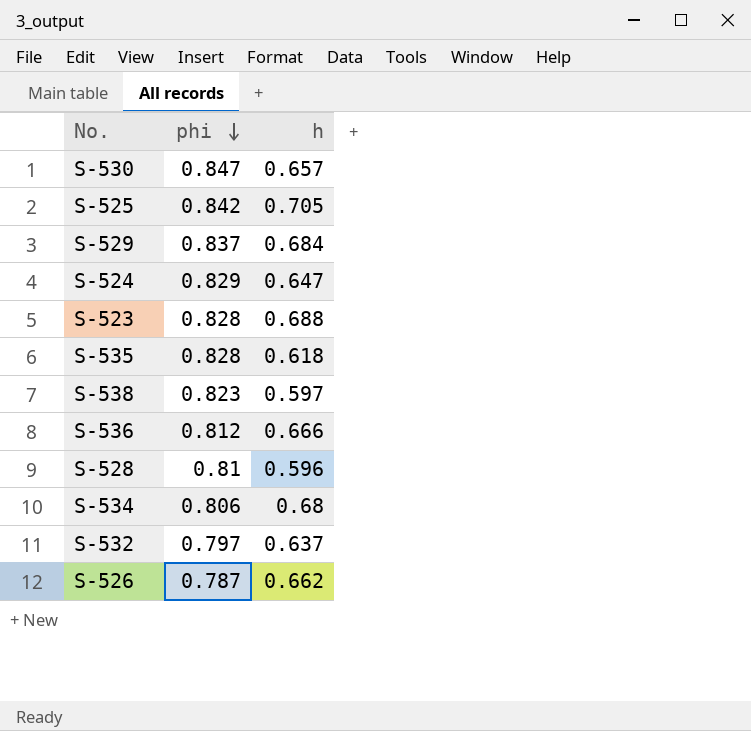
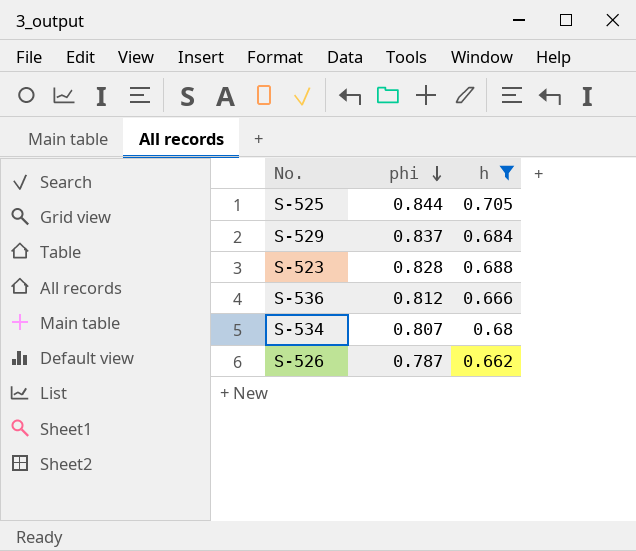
filter: none -> h >= 0.662
S-525 | phi: 0.842 -> 0.844
S-534 | phi: 0.806 -> 0.807

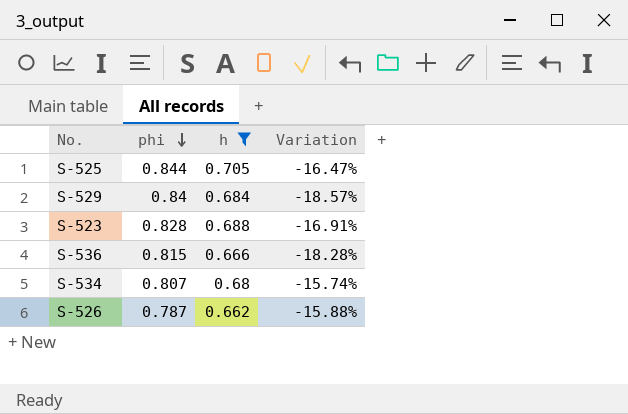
column Variation | formula: none -> ([h] - [phi]) / [phi]
S-529 | phi: 0.837 -> 0.84
S-536 | phi: 0.812 -> 0.815

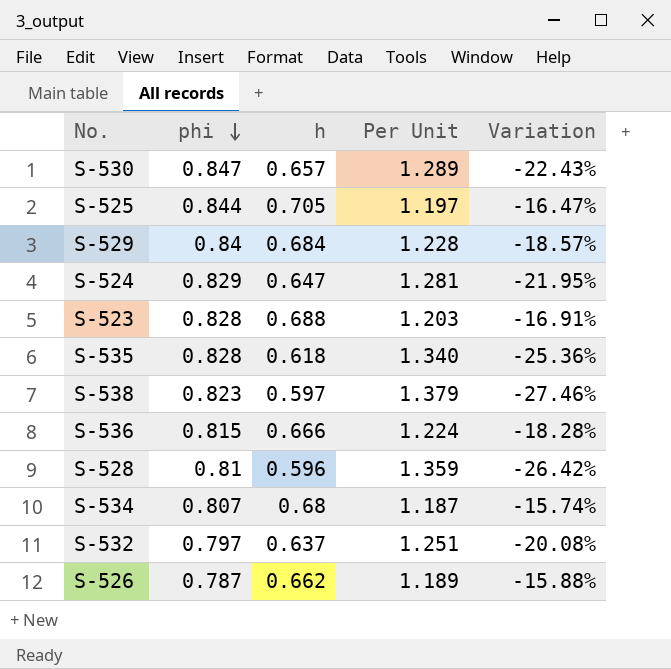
filter: h >= 0.662 -> none
column Per Unit | formula: none -> [phi] / [h]

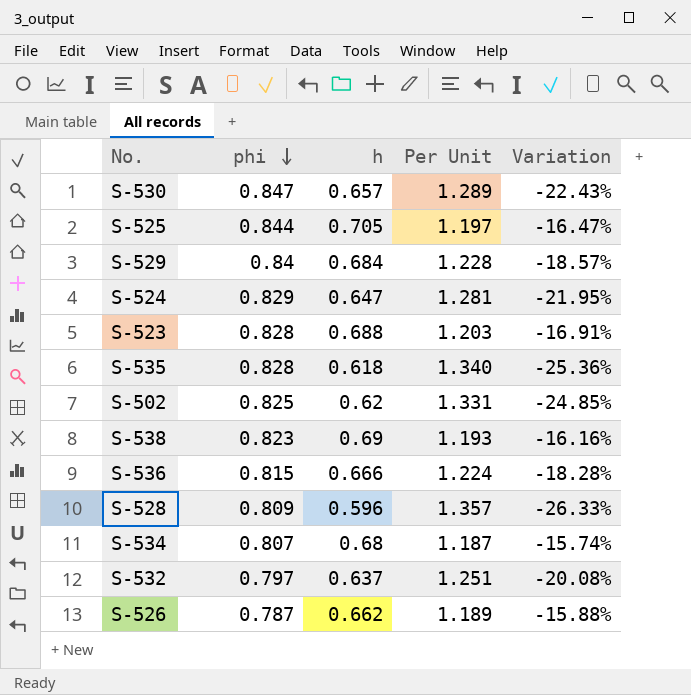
row S-502: none -> 0.825 | 0.62 | 1.331 | -24.85%
S-538 | h: 0.597 -> 0.69
S-538 | Per Unit: 1.379 -> 1.193
S-538 | Variation: -27.46% -> -16.16%
S-528 | phi: 0.81 -> 0.809
S-528 | Per Unit: 1.359 -> 1.357
S-528 | Variation: -26.42% -> -26.33%

